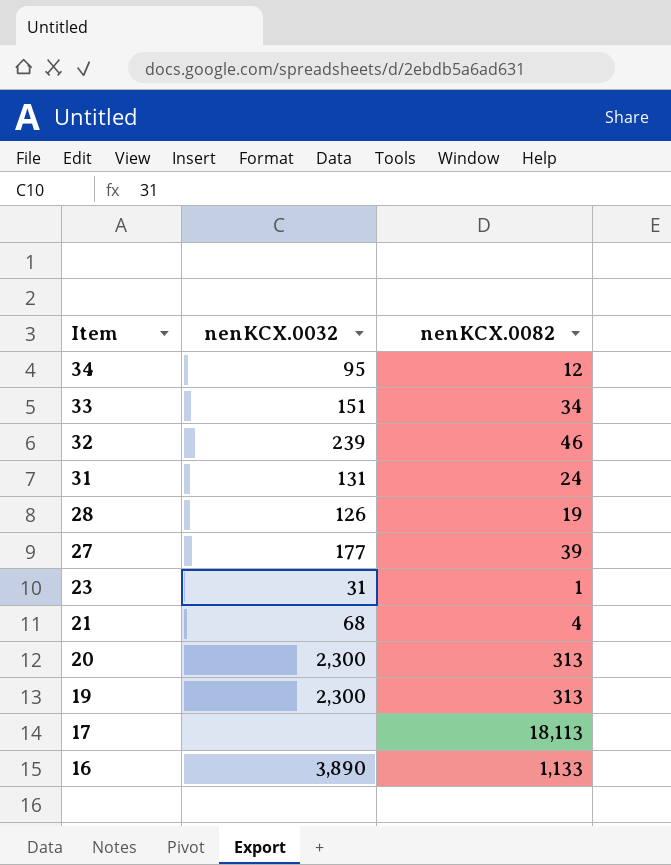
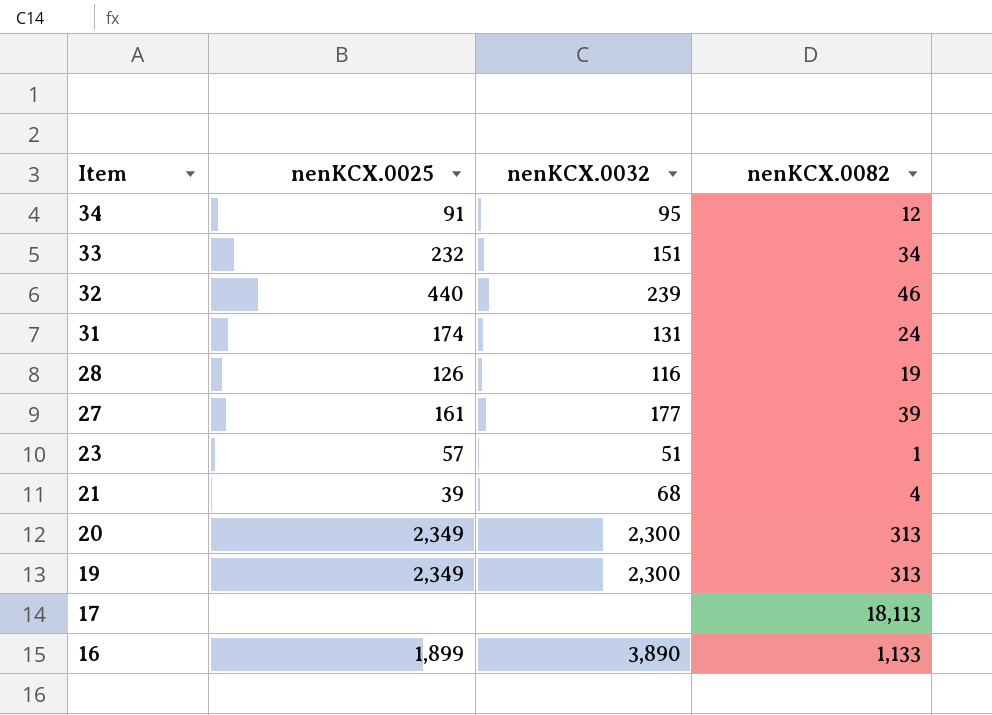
column nenKCX.0025 | position: none -> 2
28 | nenKCX.0032: 126 -> 116
23 | nenKCX.0032: 31 -> 51

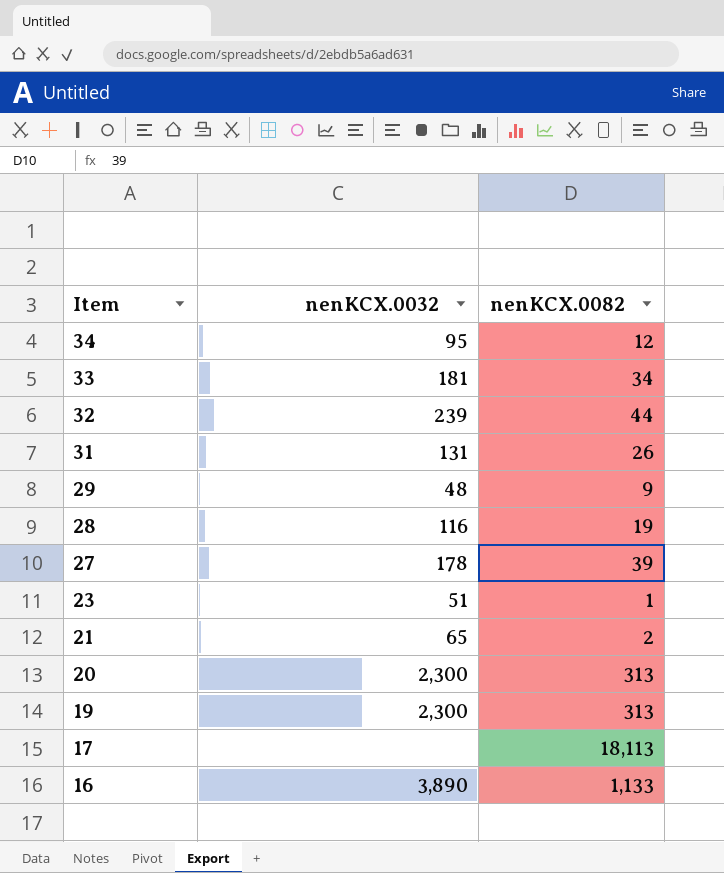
column nenKCX.0025 | position: 2 -> none
33 | nenKCX.0032: 151 -> 181
32 | nenKCX.0082: 46 -> 44
31 | nenKCX.0082: 24 -> 26
row 29: none -> 48 | 9
27 | nenKCX.0032: 177 -> 178
21 | nenKCX.0032: 68 -> 65
21 | nenKCX.0082: 4 -> 2

